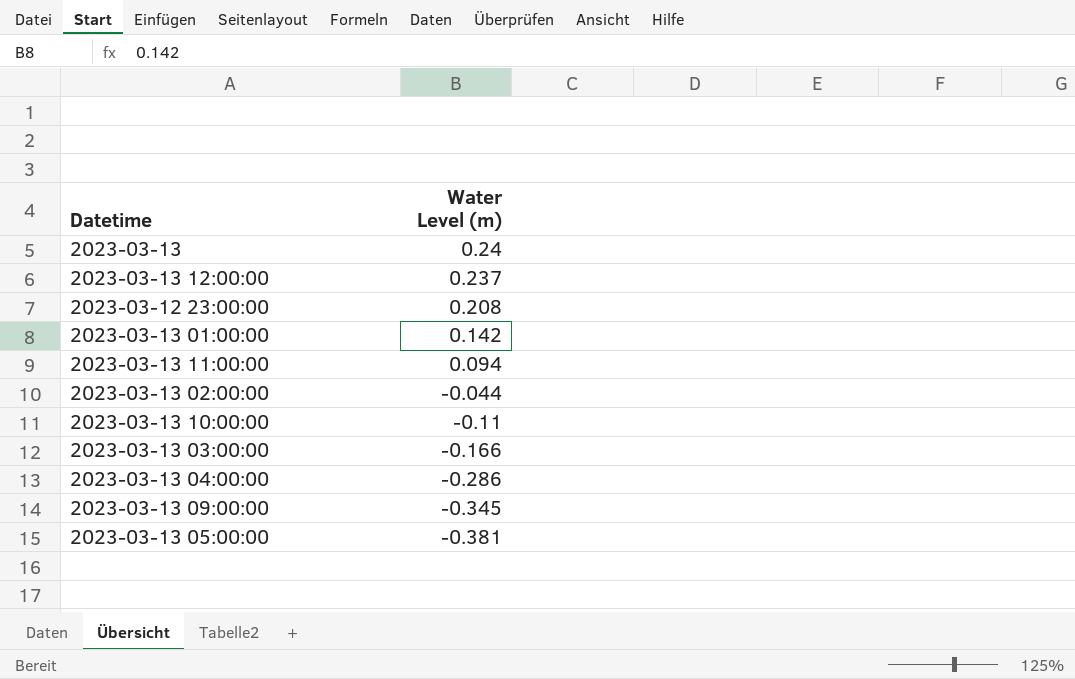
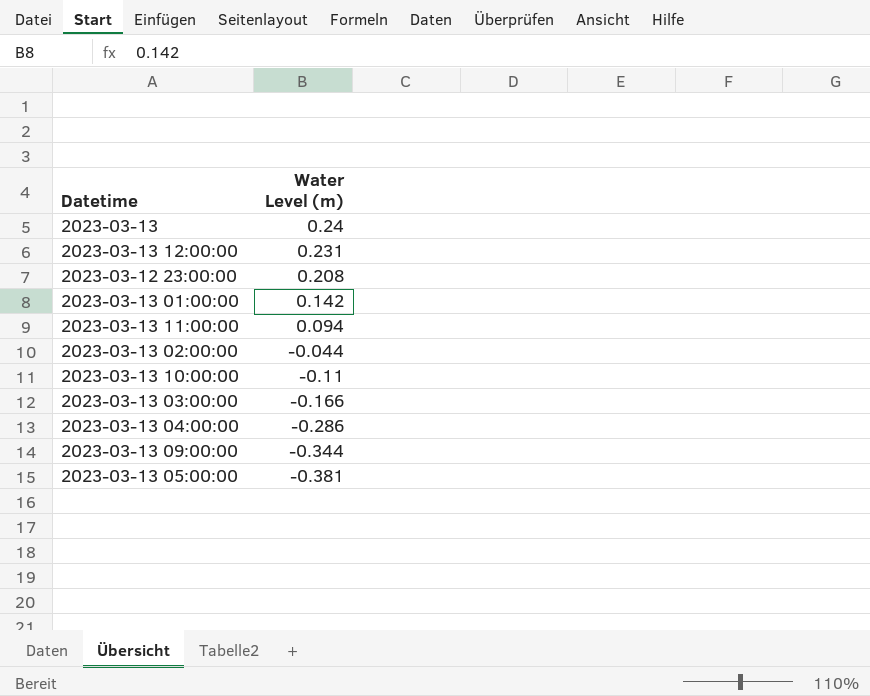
2023-03-13 12:00:00 | Water Level (m): 0.237 -> 0.231
2023-03-13 09:00:00 | Water Level (m): -0.345 -> -0.344

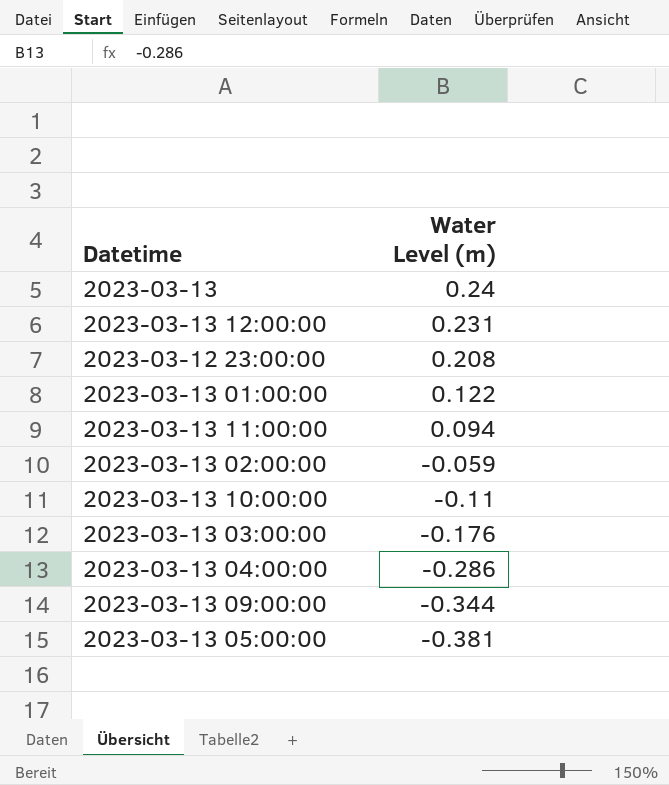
2023-03-13 01:00:00 | Water Level (m): 0.142 -> 0.122
2023-03-13 02:00:00 | Water Level (m): -0.044 -> -0.059
2023-03-13 03:00:00 | Water Level (m): -0.166 -> -0.176

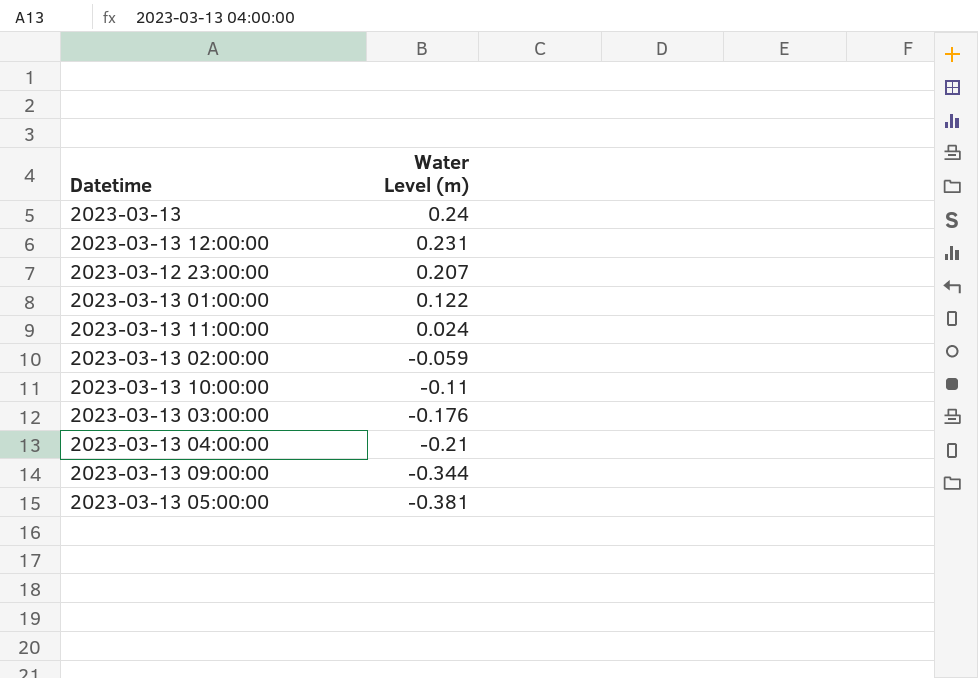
2023-03-12 23:00:00 | Water Level (m): 0.208 -> 0.207
2023-03-13 11:00:00 | Water Level (m): 0.094 -> 0.024
2023-03-13 04:00:00 | Water Level (m): -0.286 -> -0.21

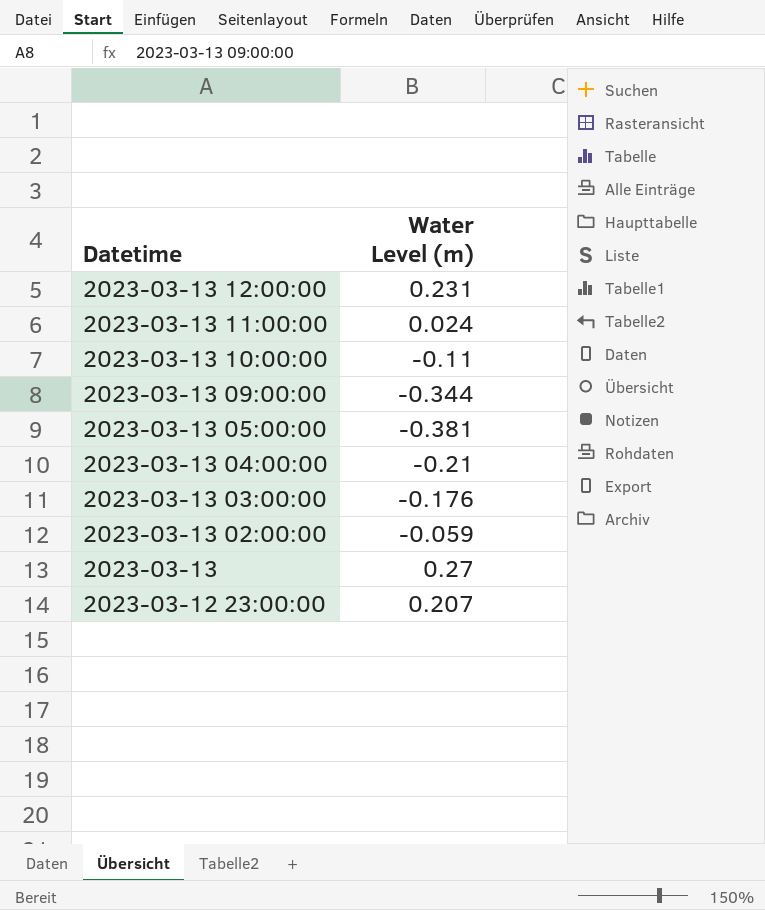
row order: Water Level (m) descending -> Datetime descending
row 2023-03-13 01:00:00: 0.122 -> none
2023-03-13 | Water Level (m): 0.24 -> 0.27

